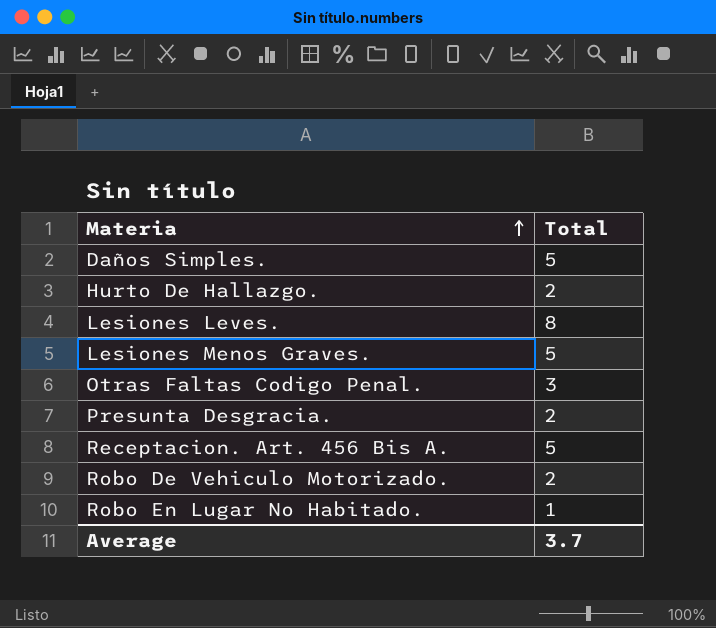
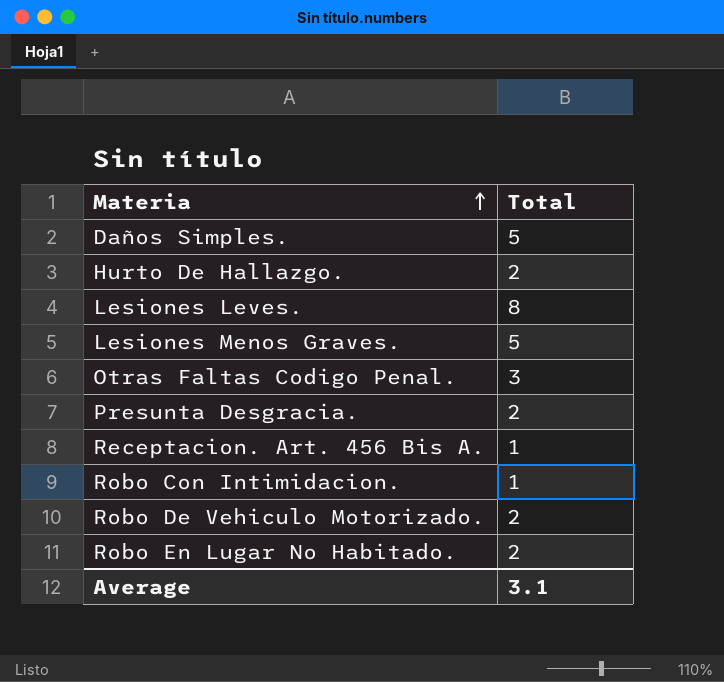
Receptacion. Art. 456 Bis A. | Total: 5 -> 1
row Robo Con Intimidacion.: none -> 1
Robo En Lugar No Habitado. | Total: 1 -> 2
Average | Total: 3.7 -> 3.1

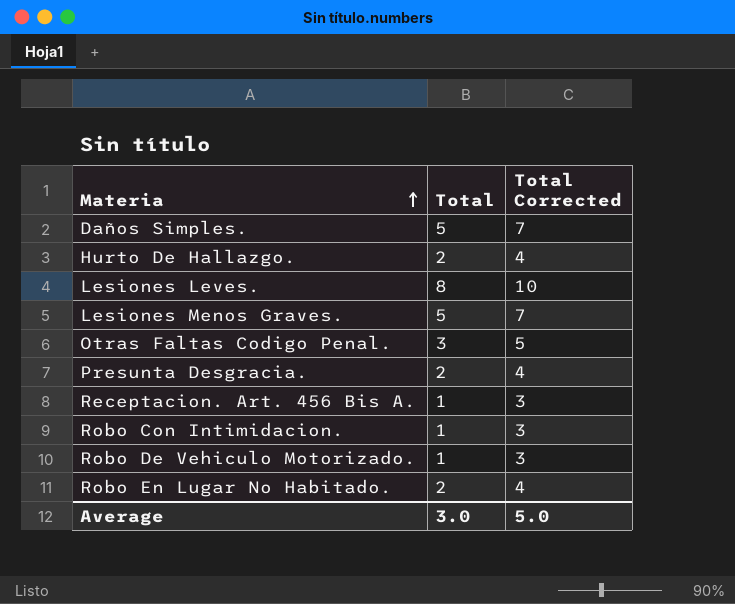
column Total Corrected | formula: none -> [Total] + 2
Robo De Vehiculo Motorizado. | Total: 2 -> 1
Average | Total: 3.1 -> 3.0

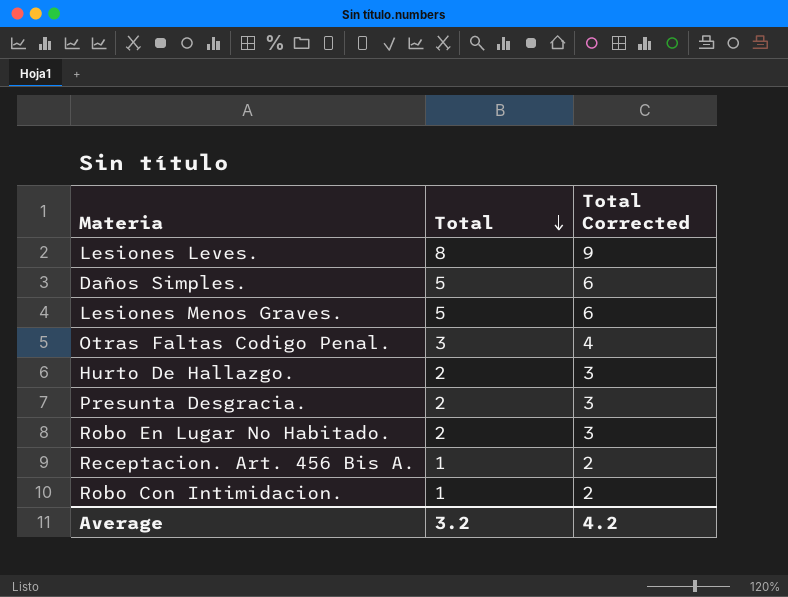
row order: Materia ascending -> Total descending
column Total Corrected | formula: [Total] + 2 -> [Total] + 1
row Robo De Vehiculo Motorizado.: 1 | 3 -> none
Average | Total: 3.0 -> 3.2
Average | Total Corrected: 5.0 -> 4.2

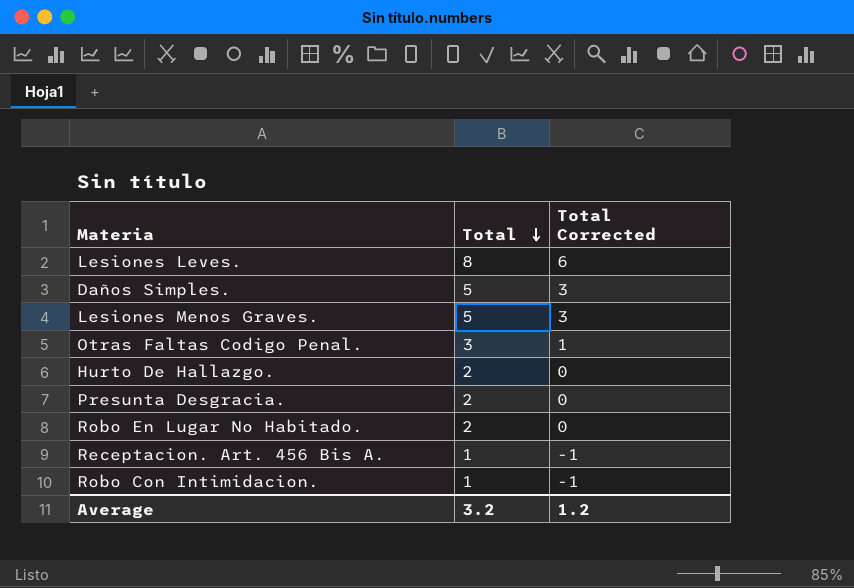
column Total Corrected | formula: [Total] + 1 -> [Total] - 2
Average | Total Corrected: 4.2 -> 1.2

